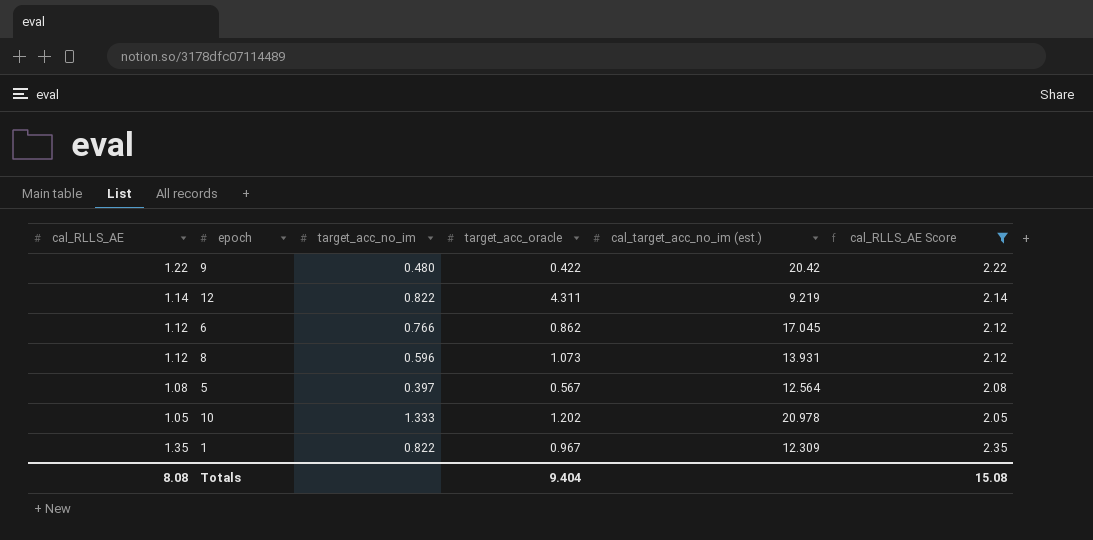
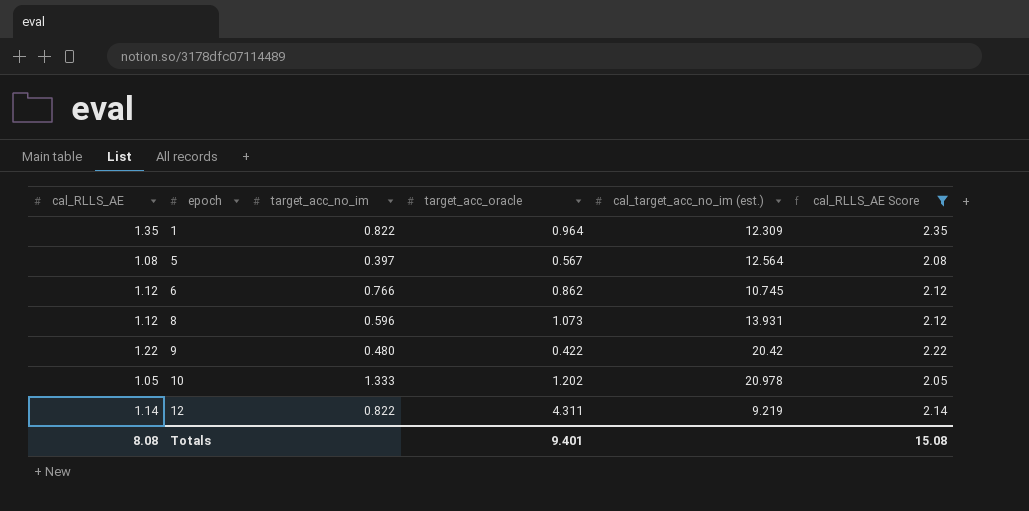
row order: none -> epoch ascending
1 | target_acc_oracle: 0.967 -> 0.964
6 | cal_target_acc_no_im (est.): 17.045 -> 10.745
Totals | target_acc_oracle: 9.404 -> 9.401

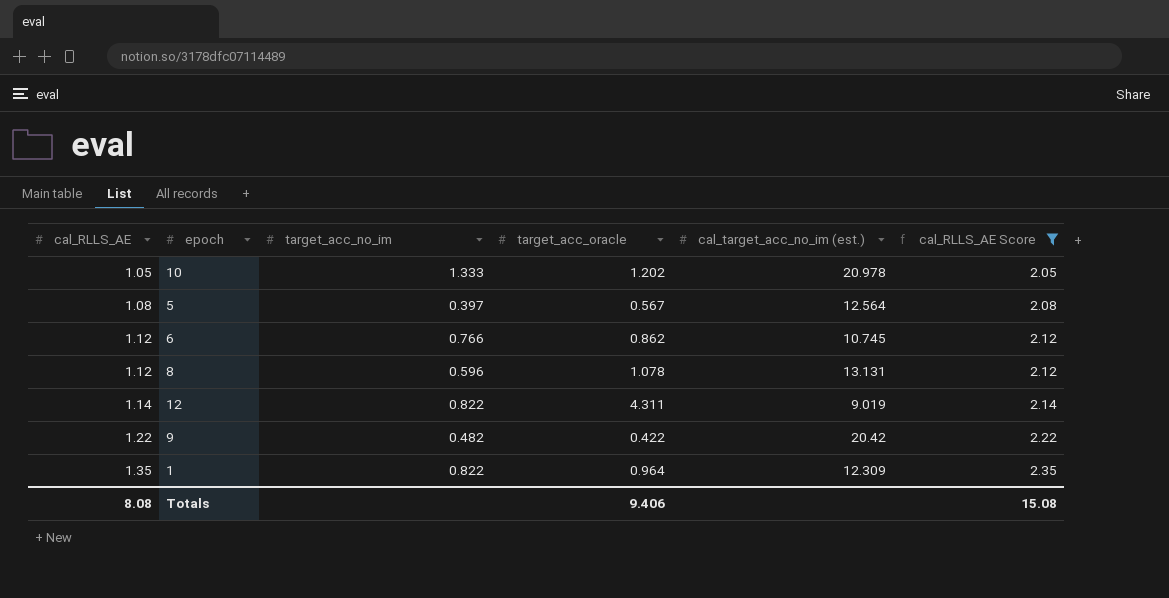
row order: epoch ascending -> cal_RLLS_AE ascending
8 | target_acc_oracle: 1.073 -> 1.078
8 | cal_target_acc_no_im (est.): 13.931 -> 13.131
12 | cal_target_acc_no_im (est.): 9.219 -> 9.019
9 | target_acc_no_im: 0.480 -> 0.482
Totals | target_acc_oracle: 9.401 -> 9.406

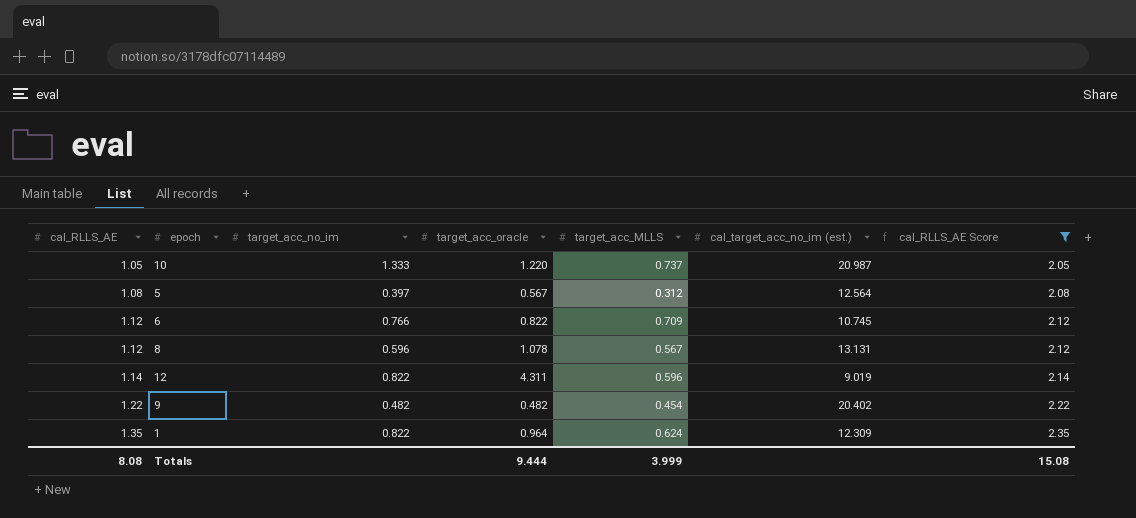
column target_acc_MLLS | position: none -> 5
10 | target_acc_oracle: 1.202 -> 1.220
10 | cal_target_acc_no_im (est.): 20.978 -> 20.987
6 | target_acc_oracle: 0.862 -> 0.822
9 | target_acc_oracle: 0.422 -> 0.482
9 | cal_target_acc_no_im (est.): 20.42 -> 20.402
Totals | target_acc_oracle: 9.406 -> 9.444

